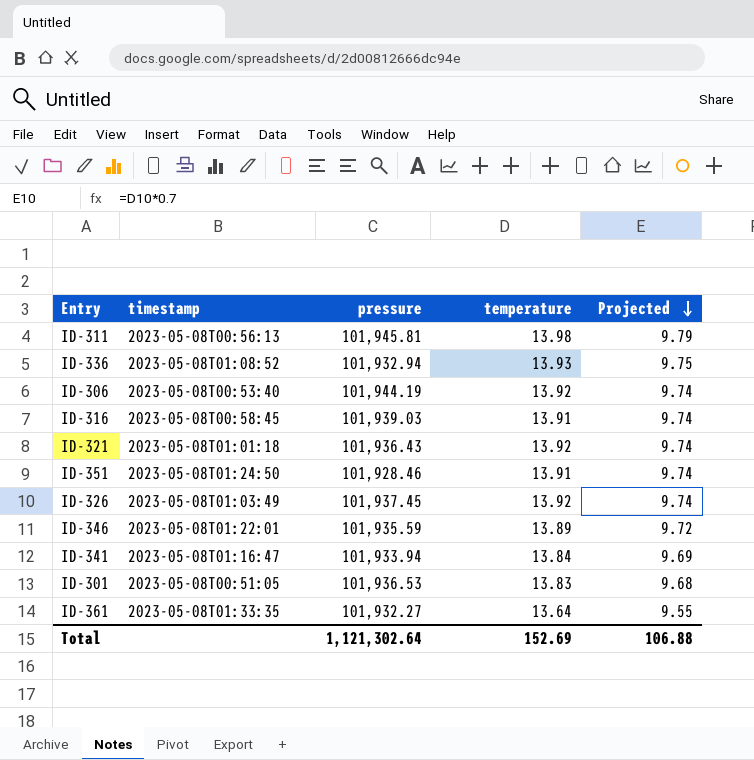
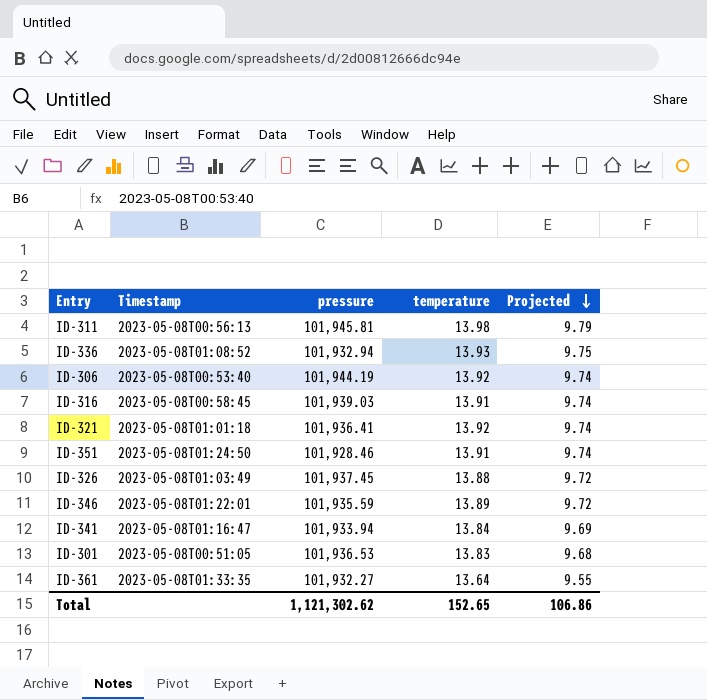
column name: timestamp -> Timestamp
ID-321 | pressure: 101,936.43 -> 101,936.41
ID-326 | temperature: 13.92 -> 13.88
ID-326 | Projected: 9.74 -> 9.72
Total | pressure: 1,121,302.64 -> 1,121,302.62
Total | temperature: 152.69 -> 152.65
Total | Projected: 106.88 -> 106.86

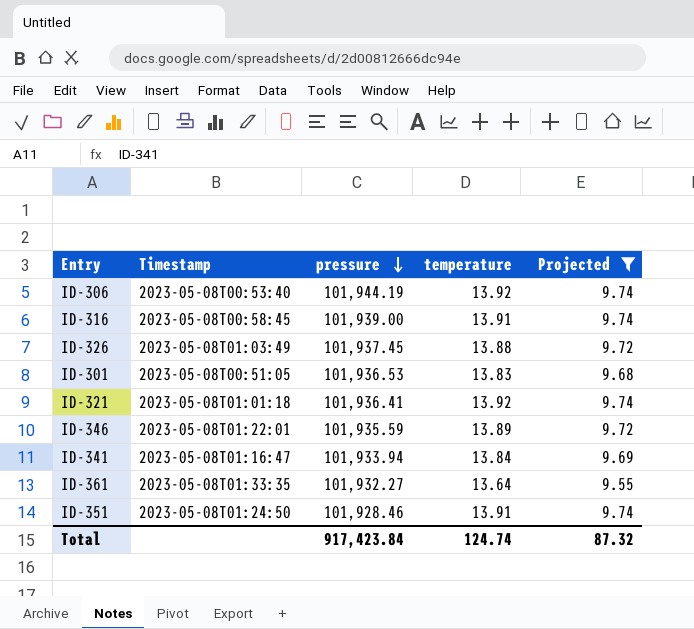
filter: none -> Projected <= 9.74
row order: Projected descending -> pressure descending
ID-316 | pressure: 101,939.03 -> 101,939.00
Total | pressure: 1,121,302.62 -> 917,423.84
Total | temperature: 152.65 -> 124.74
Total | Projected: 106.86 -> 87.32

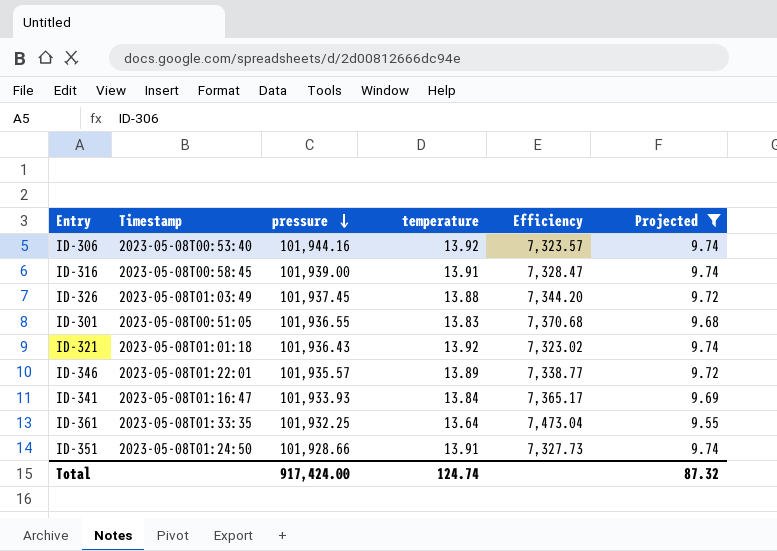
column Efficiency | formula: none -> [pressure] / [temperature]
ID-306 | pressure: 101,944.19 -> 101,944.16
ID-301 | pressure: 101,936.53 -> 101,936.55
ID-321 | pressure: 101,936.41 -> 101,936.43
ID-346 | pressure: 101,935.59 -> 101,935.57
ID-341 | pressure: 101,933.94 -> 101,933.93
ID-361 | pressure: 101,932.27 -> 101,932.25
ID-351 | pressure: 101,928.46 -> 101,928.66
Total | pressure: 917,423.84 -> 917,424.00

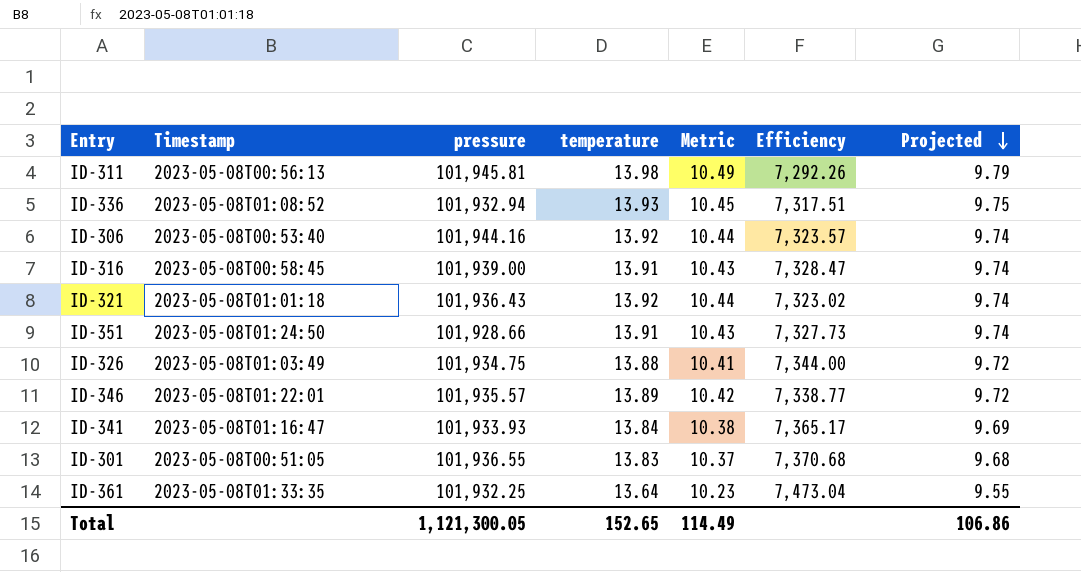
filter: Projected <= 9.74 -> none
row order: pressure descending -> Projected descending
column Metric | formula: none -> [temperature] * 0.75
ID-326 | pressure: 101,937.45 -> 101,934.75
ID-326 | Efficiency: 7,344.20 -> 7,344.00
Total | pressure: 917,424.00 -> 1,121,300.05
Total | temperature: 124.74 -> 152.65
Total | Projected: 87.32 -> 106.86

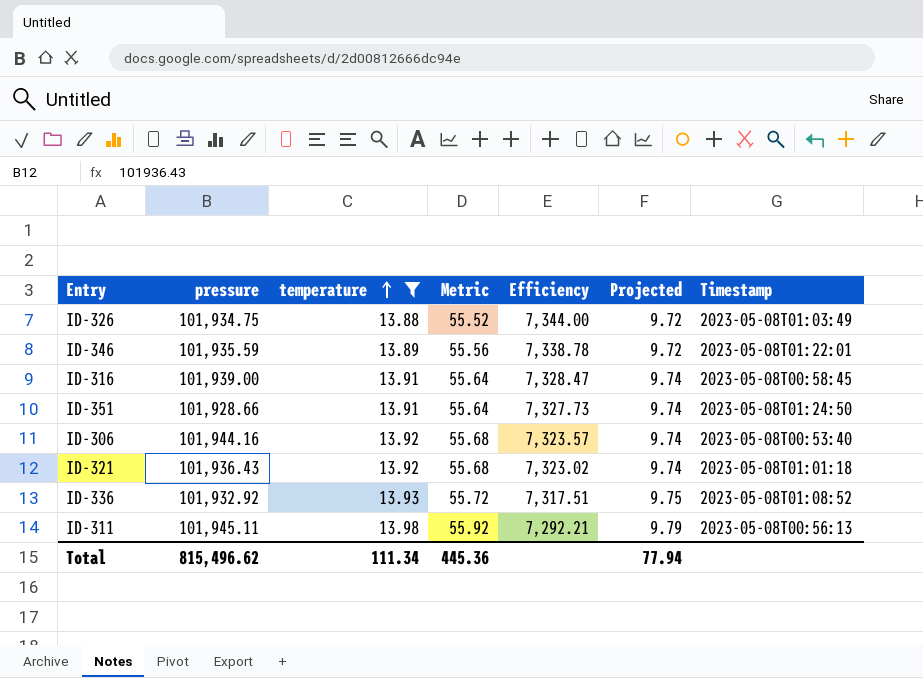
filter: none -> temperature >= 13.88
row order: Projected descending -> temperature ascending
column Metric | formula: [temperature] * 0.75 -> [temperature] * 4
column Timestamp | position: 2 -> 7
ID-346 | pressure: 101,935.57 -> 101,935.59
ID-346 | Efficiency: 7,338.77 -> 7,338.78
ID-336 | pressure: 101,932.94 -> 101,932.92
ID-311 | pressure: 101,945.81 -> 101,945.11
ID-311 | Efficiency: 7,292.26 -> 7,292.21
Total | pressure: 1,121,300.05 -> 815,496.62
Total | temperature: 152.65 -> 111.34
Total | Metric: 114.49 -> 445.36
Total | Projected: 106.86 -> 77.94

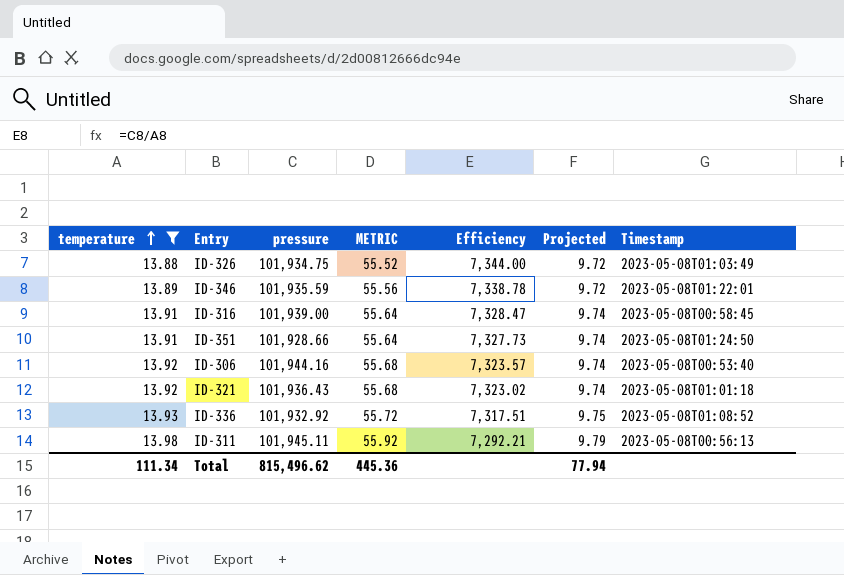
column temperature | position: 3 -> 1
column name: Metric -> METRIC

